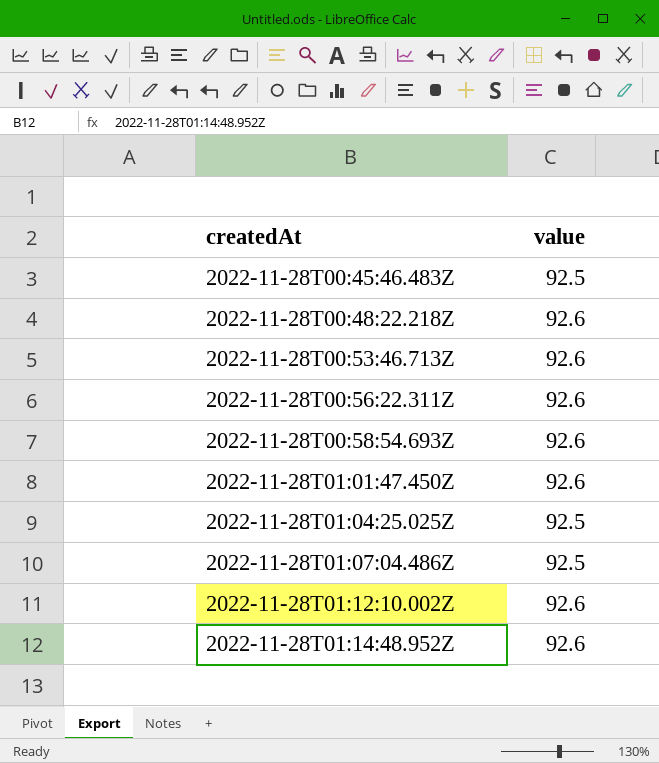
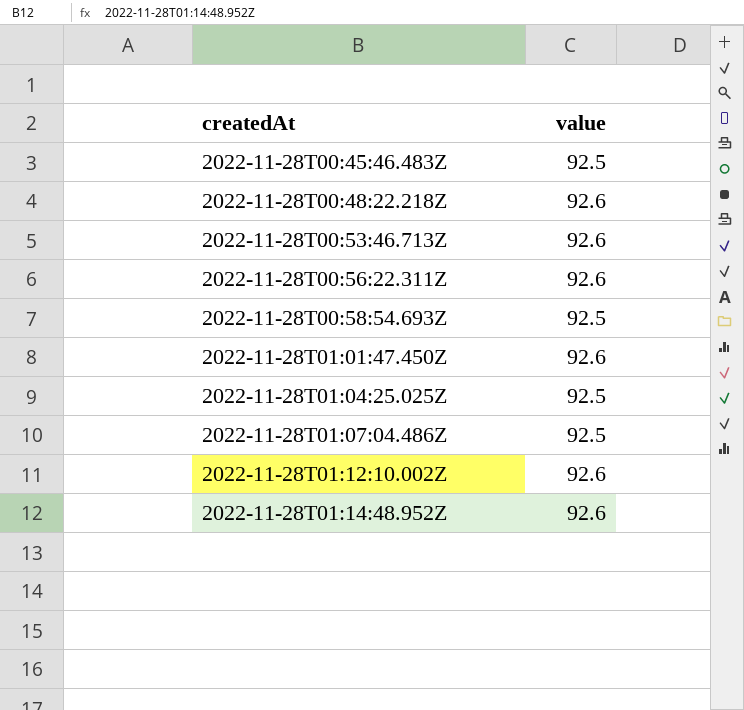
2022-11-28T00:58:54.693Z | value: 92.6 -> 92.5

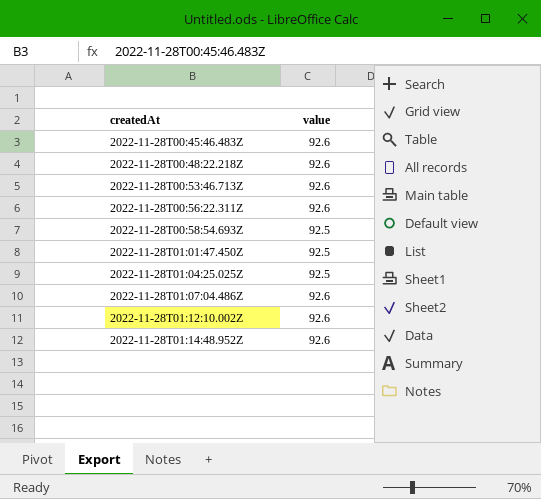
2022-11-28T00:45:46.483Z | value: 92.5 -> 92.6
2022-11-28T01:01:47.450Z | value: 92.6 -> 92.5
2022-11-28T01:07:04.486Z | value: 92.5 -> 92.6

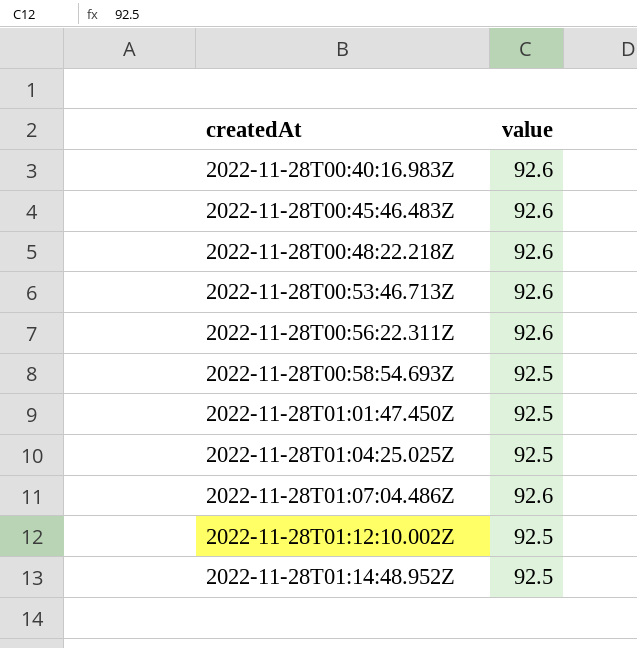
row 2022-11-28T00:40:16.983Z: none -> 92.6
2022-11-28T01:12:10.002Z | value: 92.6 -> 92.5
2022-11-28T01:14:48.952Z | value: 92.6 -> 92.5

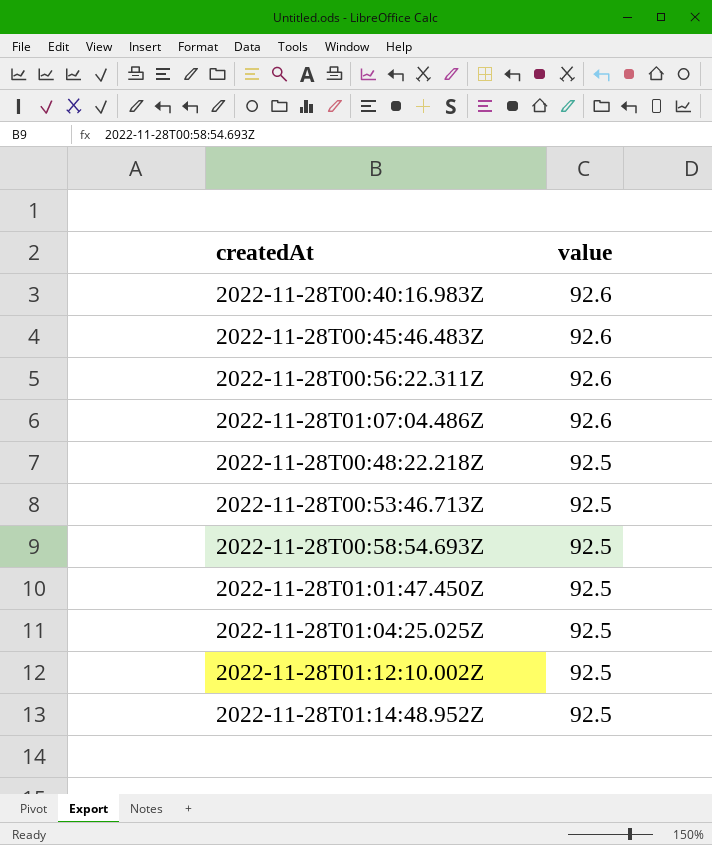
row order: createdAt ascending -> value descending
2022-11-28T00:48:22.218Z | value: 92.6 -> 92.5
2022-11-28T00:53:46.713Z | value: 92.6 -> 92.5

